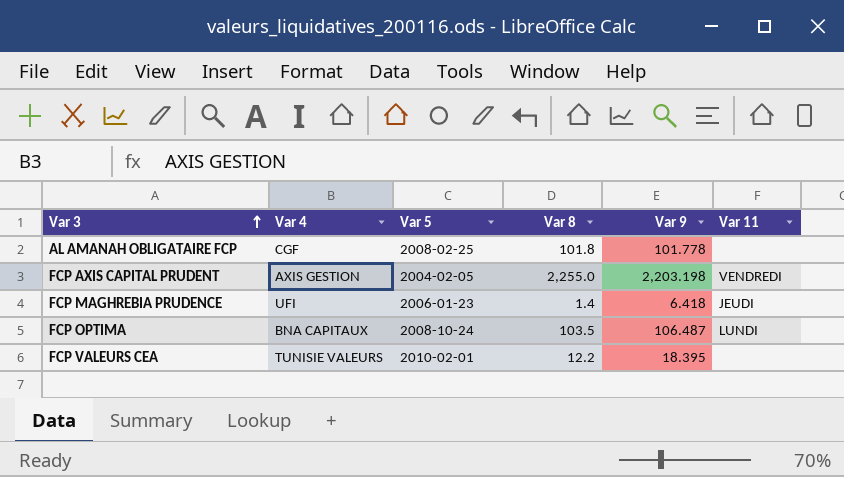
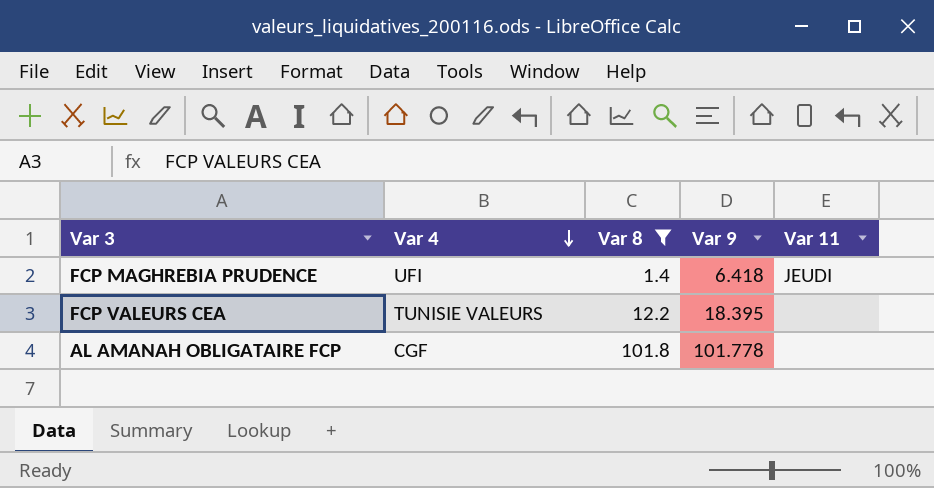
filter: none -> Var 8 <= 101.8
row order: Var 3 ascending -> Var 4 descending
column Var 5 | position: 3 -> none

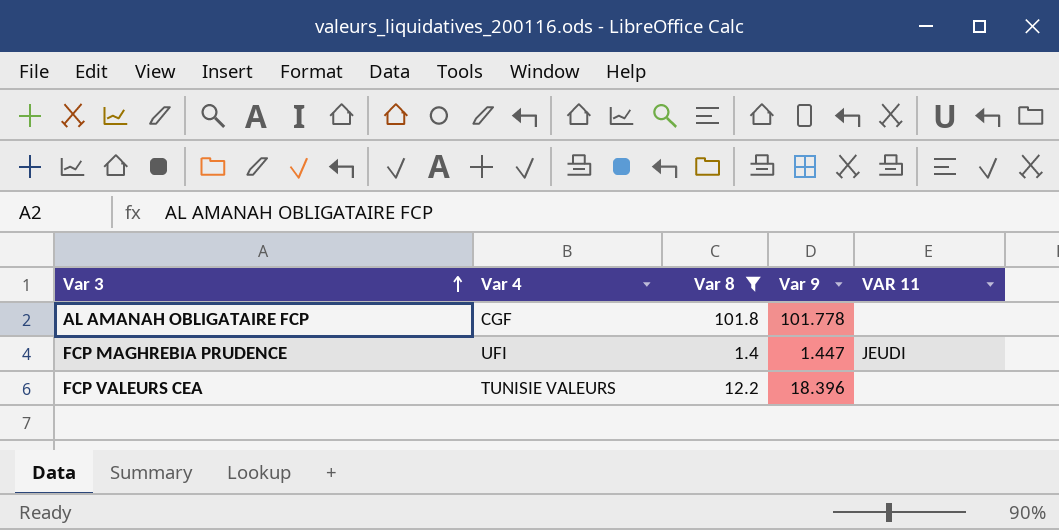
row order: Var 4 descending -> Var 3 ascending
column name: Var 11 -> VAR 11
FCP MAGHREBIA PRUDENCE | Var 9: 6.418 -> 1.447
FCP VALEURS CEA | Var 9: 18.395 -> 18.396

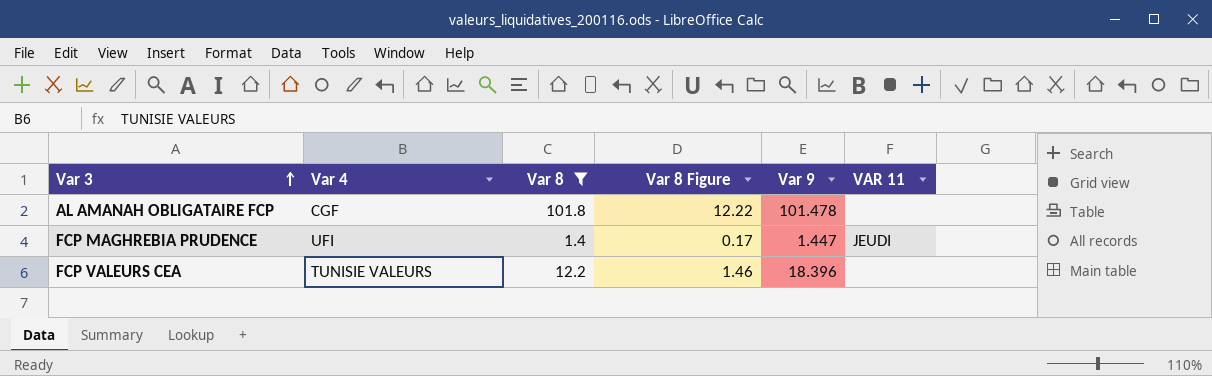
column Var 8 Figure | formula: none -> [Var 8] * 0.12
AL AMANAH OBLIGATAIRE FCP | Var 9: 101.778 -> 101.478

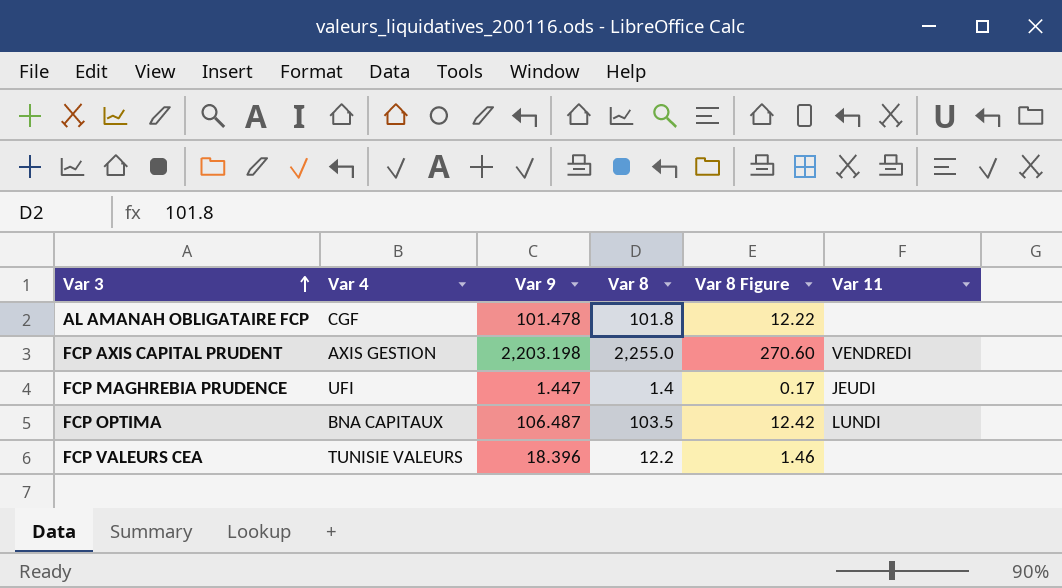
filter: Var 8 <= 101.8 -> none
column Var 9 | position: 5 -> 3
column name: VAR 11 -> Var 11

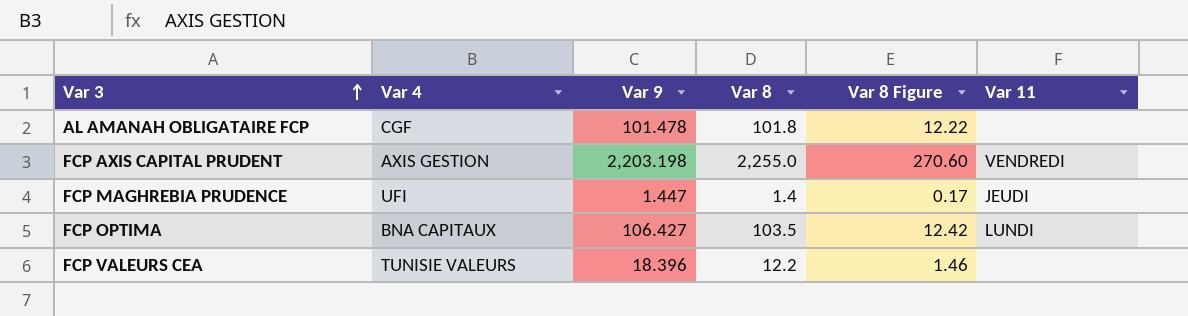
FCP OPTIMA | Var 9: 106.487 -> 106.427

